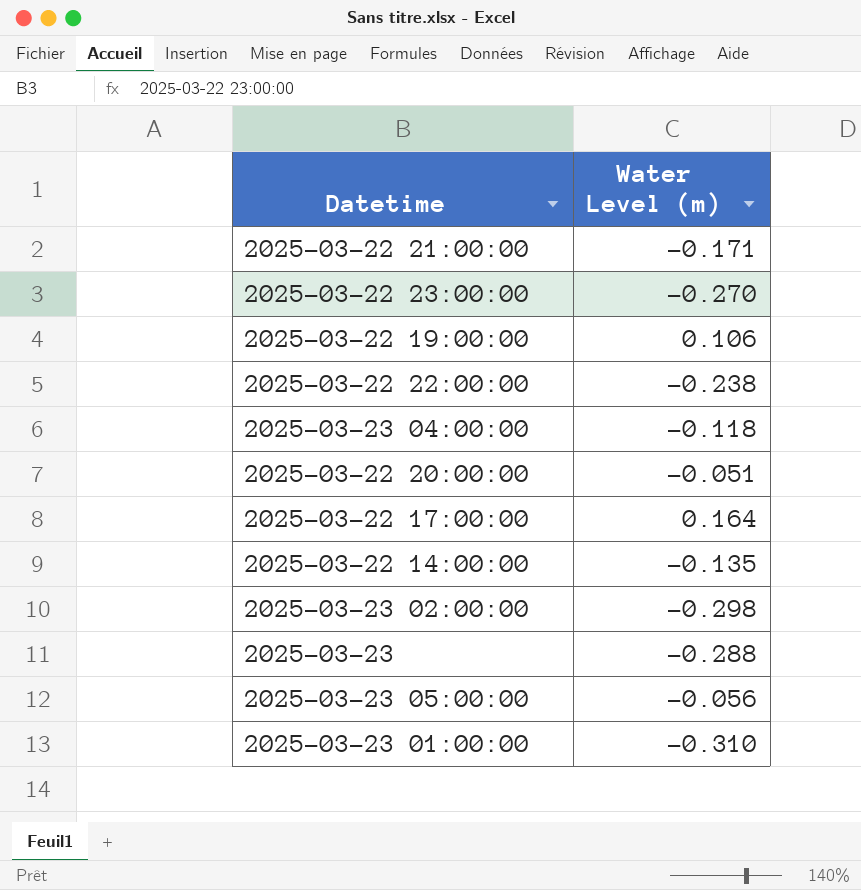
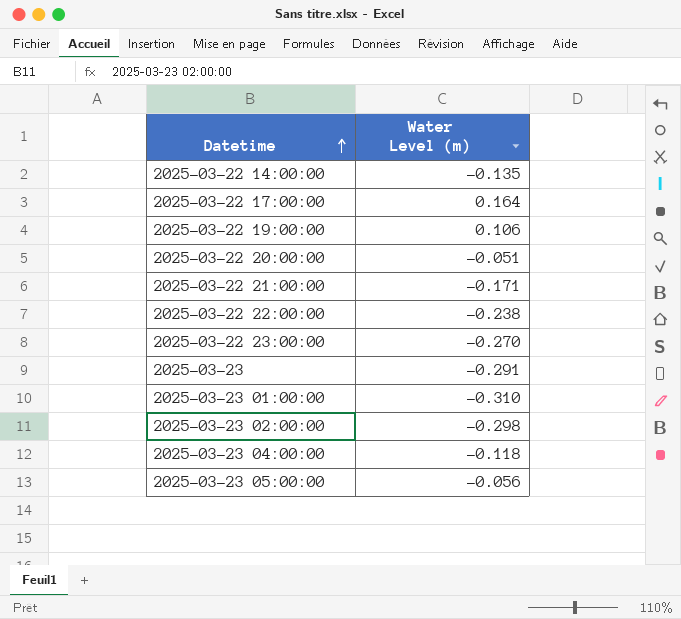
row order: none -> Datetime ascending
2025-03-23 | Water Level (m): -0.288 -> -0.291

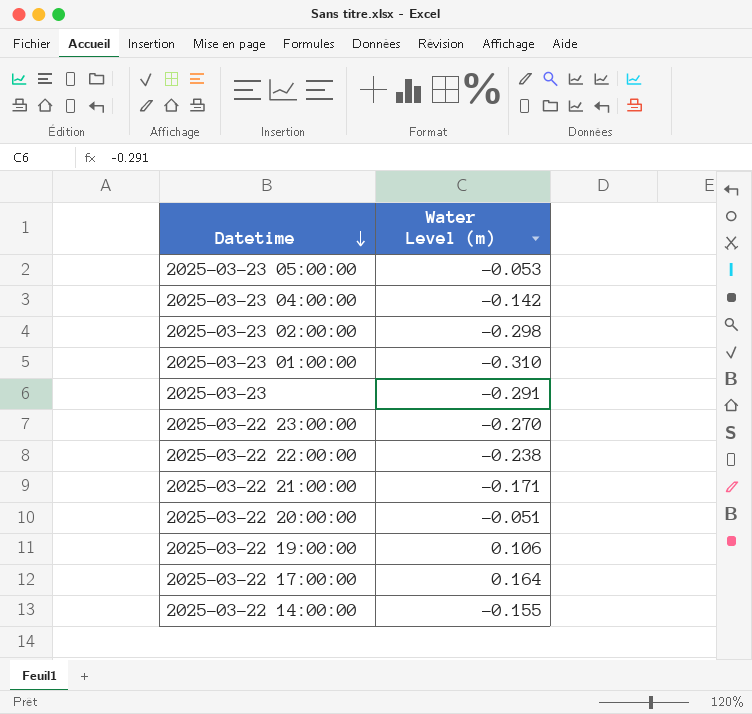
row order: Datetime ascending -> Datetime descending
2025-03-23 05:00:00 | Water Level (m): -0.056 -> -0.053
2025-03-23 04:00:00 | Water Level (m): -0.118 -> -0.142
2025-03-22 14:00:00 | Water Level (m): -0.135 -> -0.155

